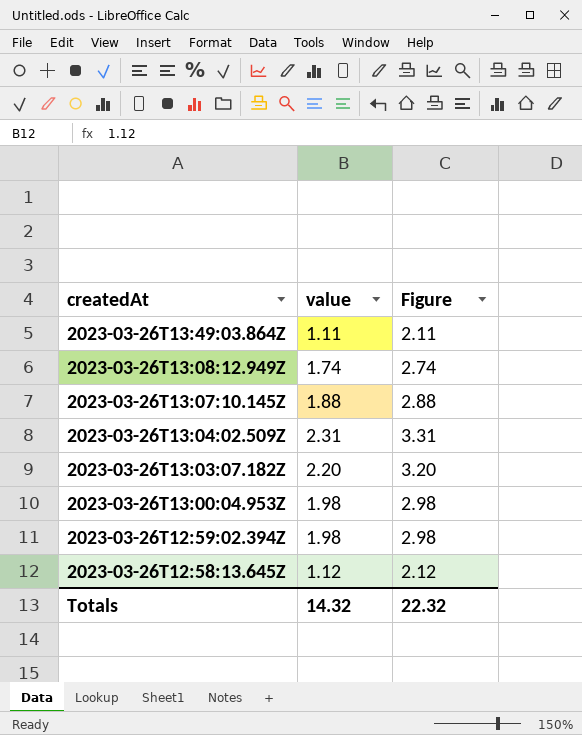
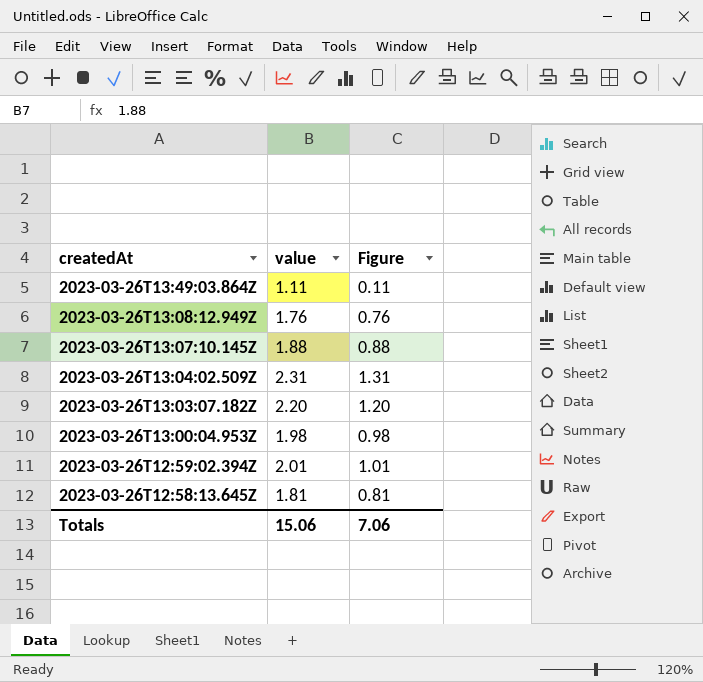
column Figure | formula: [value] + 1 -> [value] - 1
2023-03-26T13:08:12.949Z | value: 1.74 -> 1.76
2023-03-26T12:59:02.394Z | value: 1.98 -> 2.01
2023-03-26T12:58:13.645Z | value: 1.12 -> 1.81
Totals | value: 14.32 -> 15.06
Totals | Figure: 22.32 -> 7.06

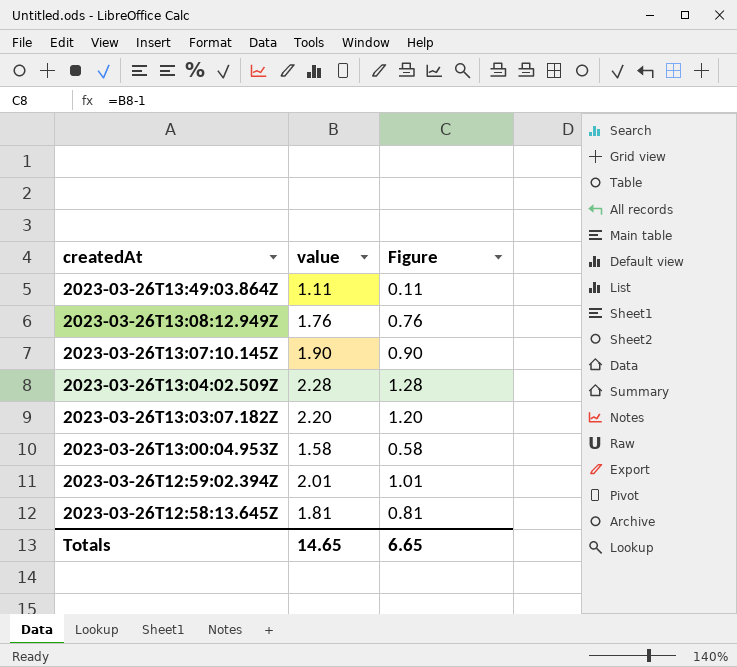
2023-03-26T13:07:10.145Z | value: 1.88 -> 1.90
2023-03-26T13:07:10.145Z | Figure: 0.88 -> 0.90
2023-03-26T13:04:02.509Z | value: 2.31 -> 2.28
2023-03-26T13:04:02.509Z | Figure: 1.31 -> 1.28
2023-03-26T13:00:04.953Z | value: 1.98 -> 1.58
2023-03-26T13:00:04.953Z | Figure: 0.98 -> 0.58
Totals | value: 15.06 -> 14.65
Totals | Figure: 7.06 -> 6.65

